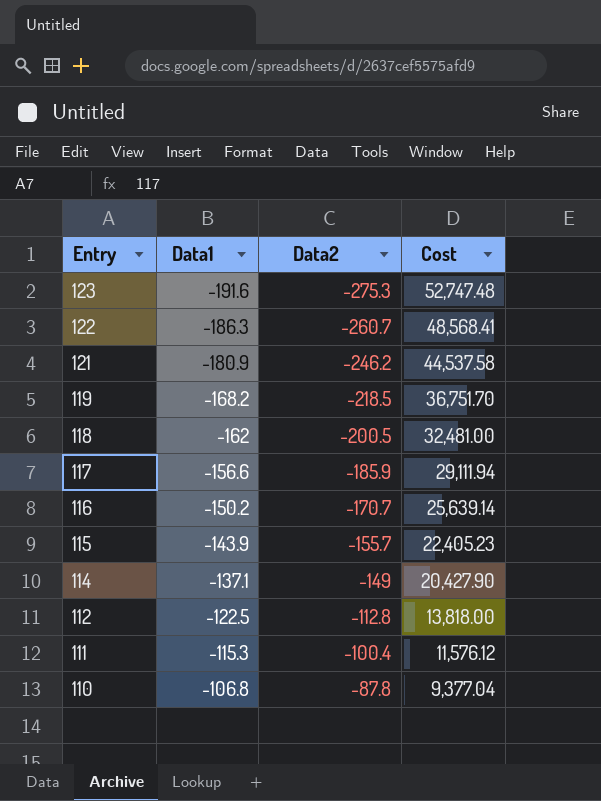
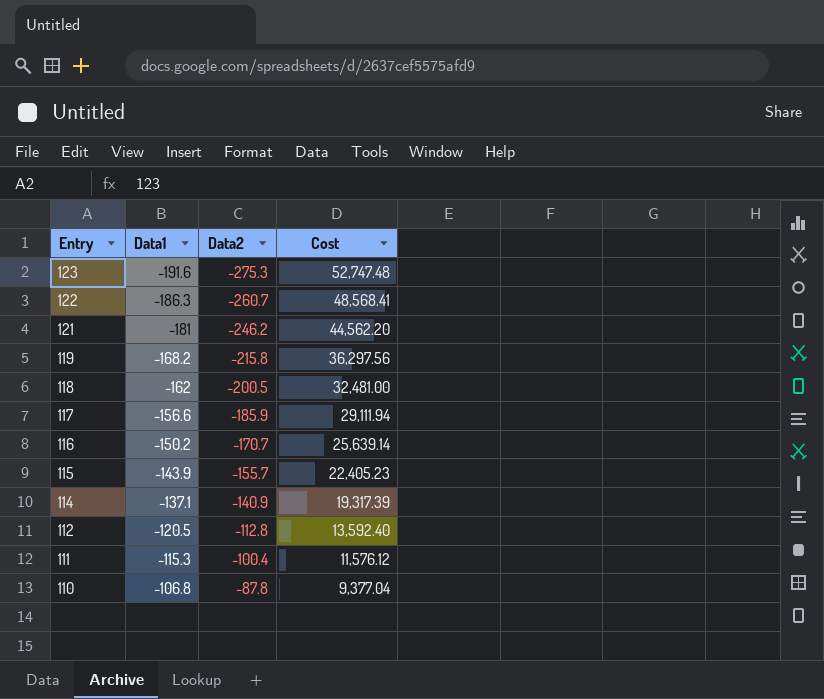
121 | Data1: -180.9 -> -181
121 | Cost: 44,537.58 -> 44,562.20
119 | Data2: -218.5 -> -215.8
119 | Cost: 36,751.70 -> 36,297.56
114 | Data2: -149 -> -140.9
114 | Cost: 20,427.90 -> 19,317.39
112 | Data1: -122.5 -> -120.5
112 | Cost: 13,818.00 -> 13,592.40

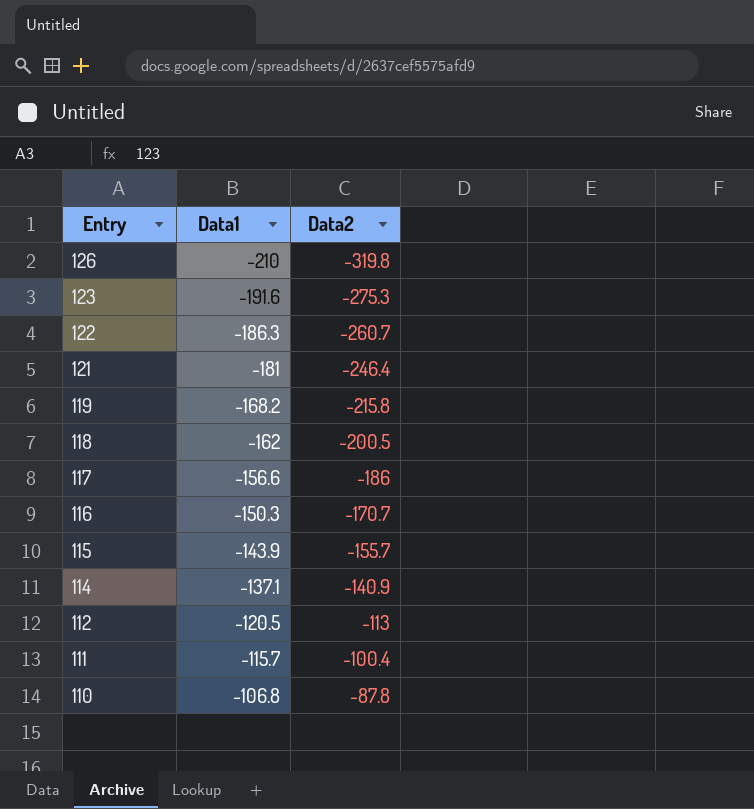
column Cost | formula: [Data1] * [Data2] -> none
row 126: none -> -210 | -319.8
121 | Data2: -246.2 -> -246.4
117 | Data2: -185.9 -> -186
116 | Data1: -150.2 -> -150.3
112 | Data2: -112.8 -> -113
111 | Data1: -115.3 -> -115.7

